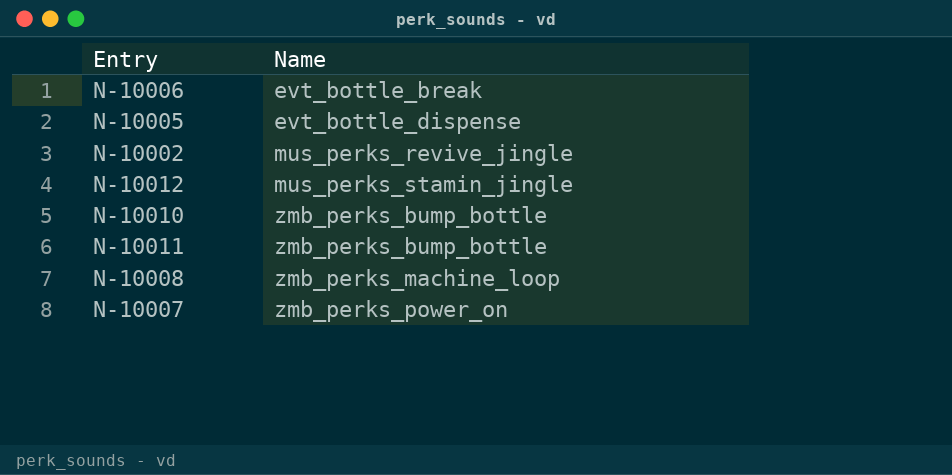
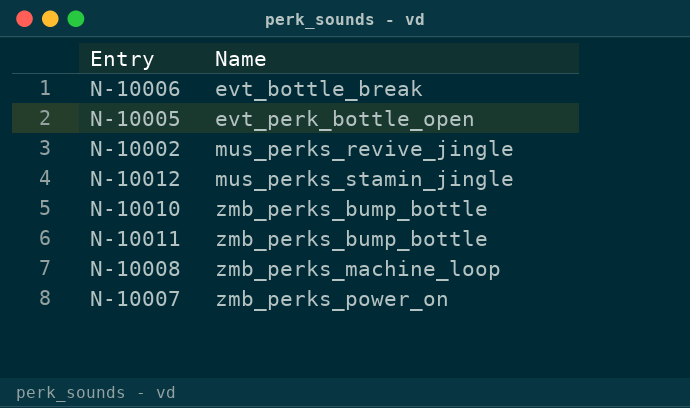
N-10005 | Name: evt_bottle_dispense -> evt_perk_bottle_open

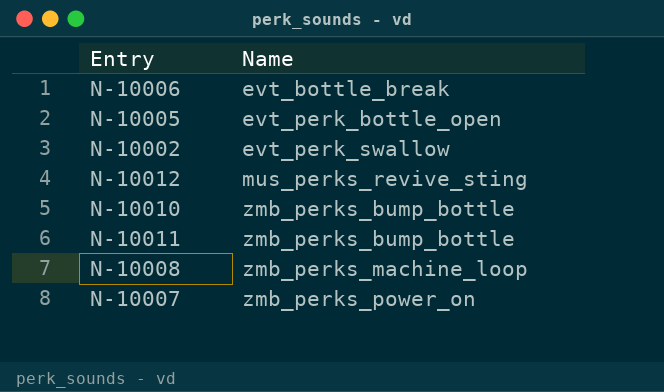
N-10002 | Name: mus_perks_revive_jingle -> evt_perk_swallow
N-10012 | Name: mus_perks_stamin_jingle -> mus_perks_revive_sting

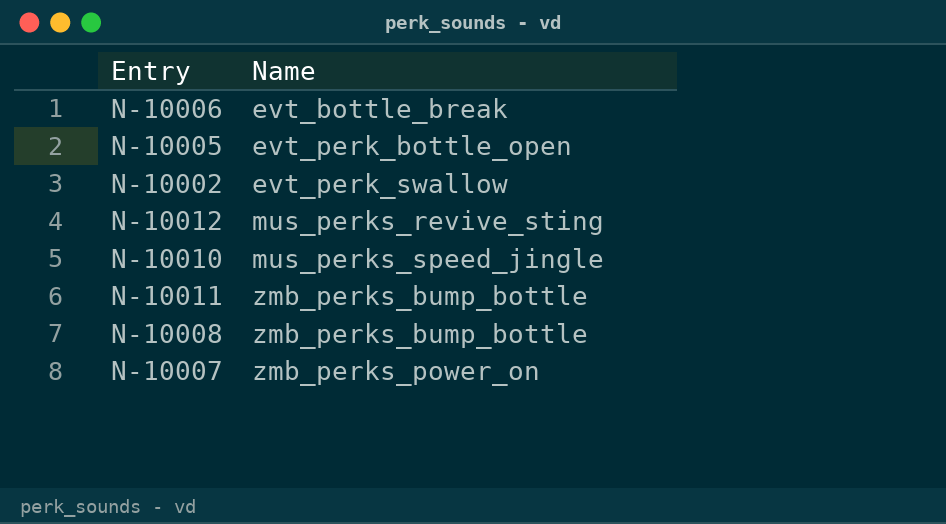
N-10010 | Name: zmb_perks_bump_bottle -> mus_perks_speed_jingle
N-10008 | Name: zmb_perks_machine_loop -> zmb_perks_bump_bottle

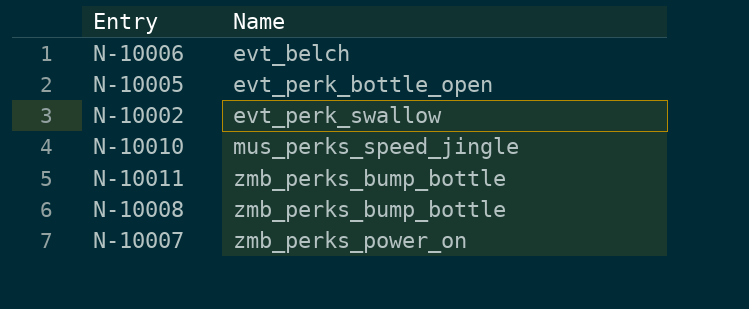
row N-10012: mus_perks_revive_sting -> none
N-10006 | Name: evt_bottle_break -> evt_belch

